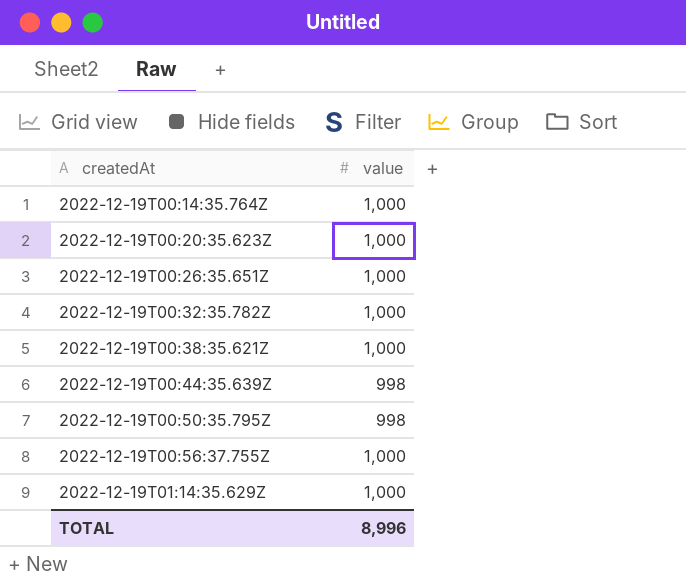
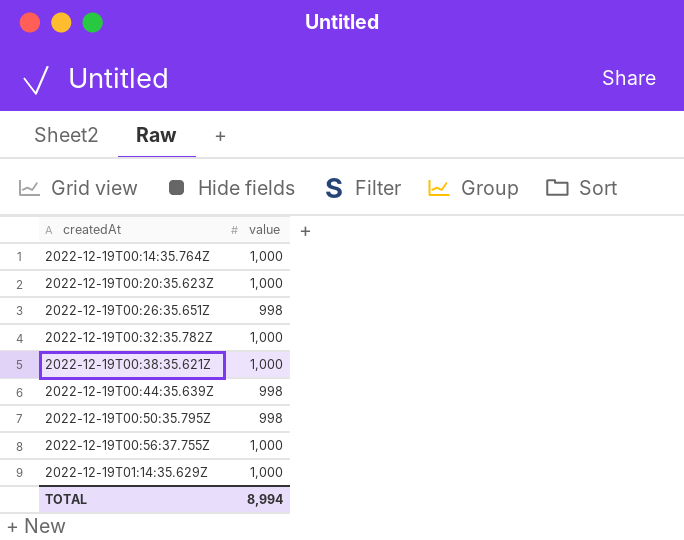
2022-12-19T00:26:35.651Z | value: 1,000 -> 998
TOTAL | value: 8,996 -> 8,994

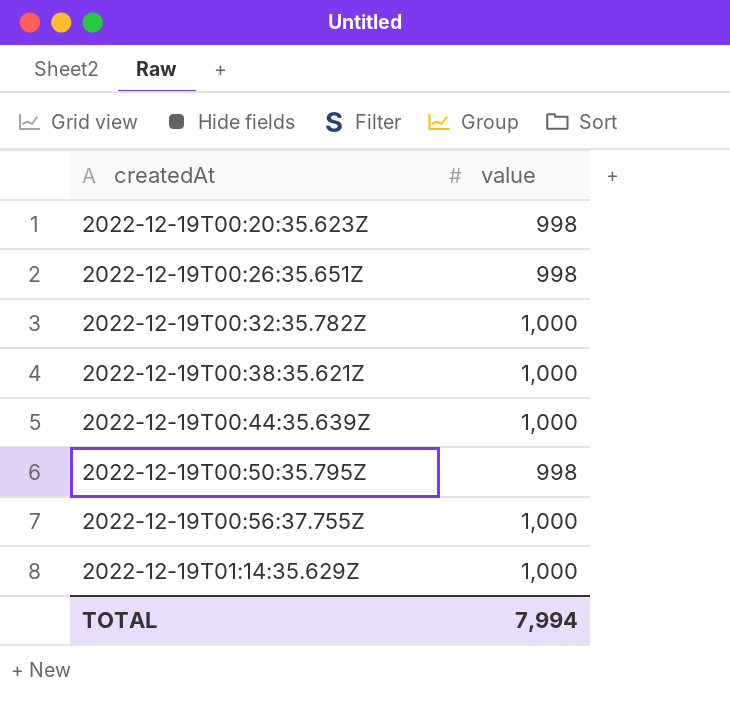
row 2022-12-19T00:14:35.764Z: 1,000 -> none
2022-12-19T00:20:35.623Z | value: 1,000 -> 998
2022-12-19T00:44:35.639Z | value: 998 -> 1,000
TOTAL | value: 8,994 -> 7,994

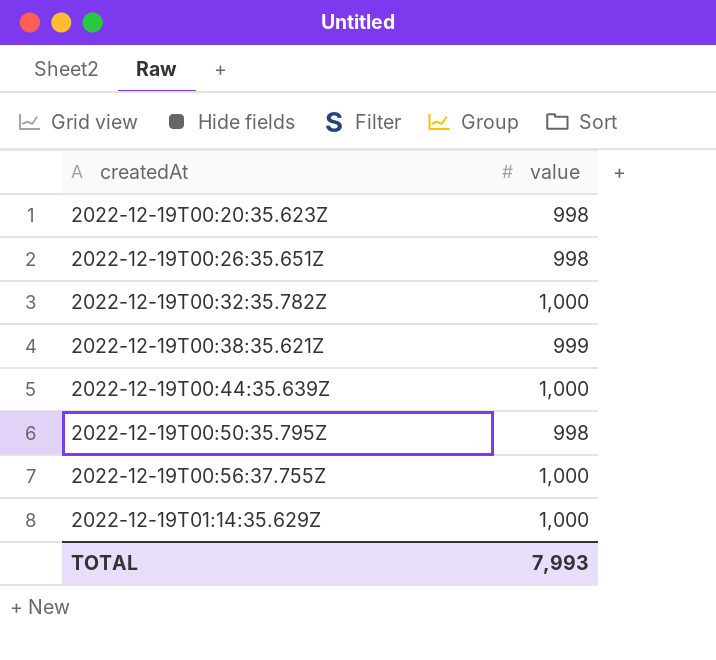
2022-12-19T00:38:35.621Z | value: 1,000 -> 999
TOTAL | value: 7,994 -> 7,993

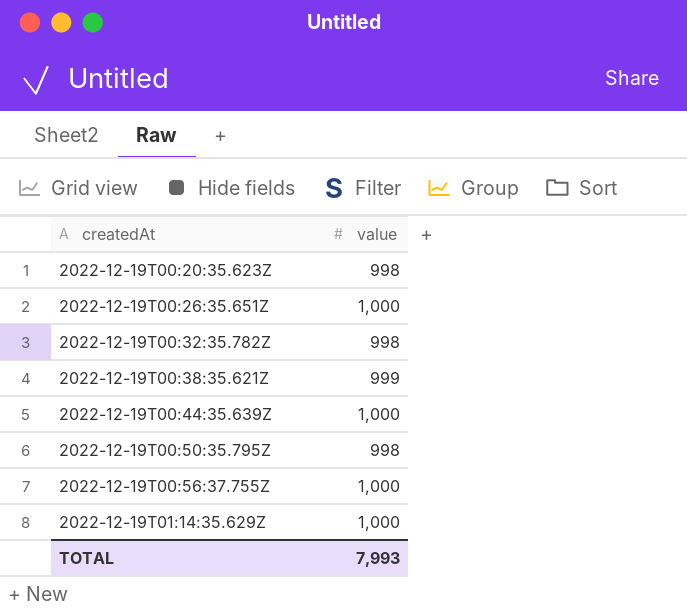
2022-12-19T00:26:35.651Z | value: 998 -> 1,000
2022-12-19T00:32:35.782Z | value: 1,000 -> 998

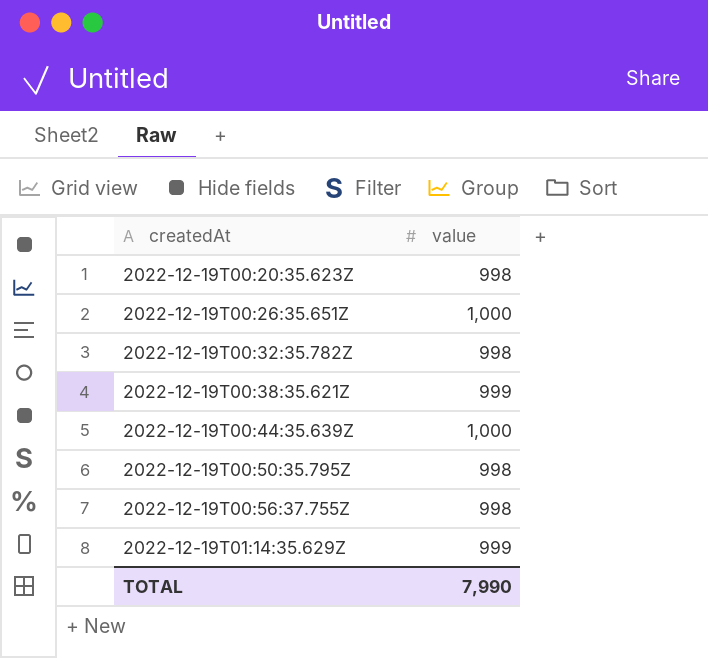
2022-12-19T00:56:37.755Z | value: 1,000 -> 998
2022-12-19T01:14:35.629Z | value: 1,000 -> 999
TOTAL | value: 7,993 -> 7,990

